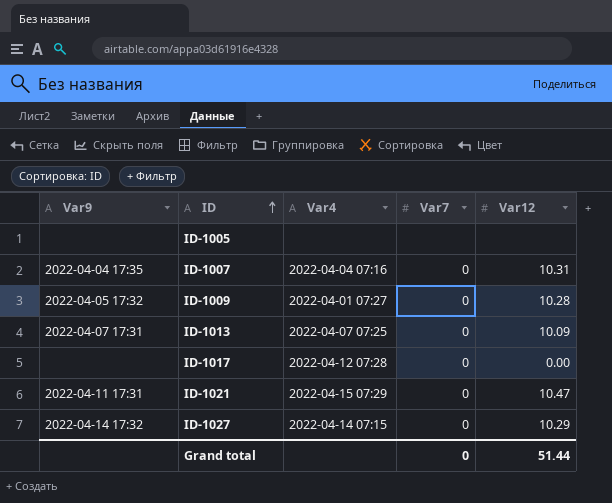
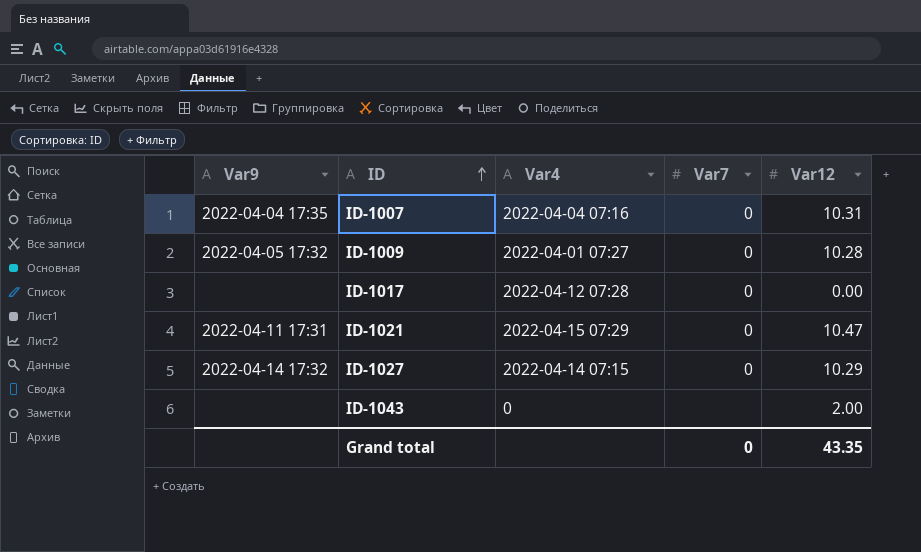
row ID-1005: none | none | none | none -> none
row ID-1013: 2022-04-07 17:31 | 2022-04-07 07:25 | 0 | 10.09 -> none
row ID-1043: none -> none | 0 | none | 2.00
Grand total | Var12: 51.44 -> 43.35

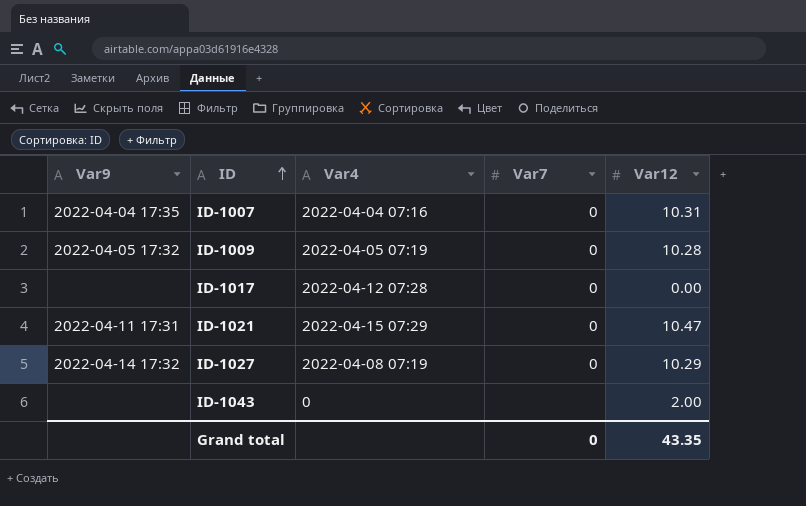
ID-1009 | Var4: 2022-04-01 07:27 -> 2022-04-05 07:19
ID-1027 | Var4: 2022-04-14 07:15 -> 2022-04-08 07:19

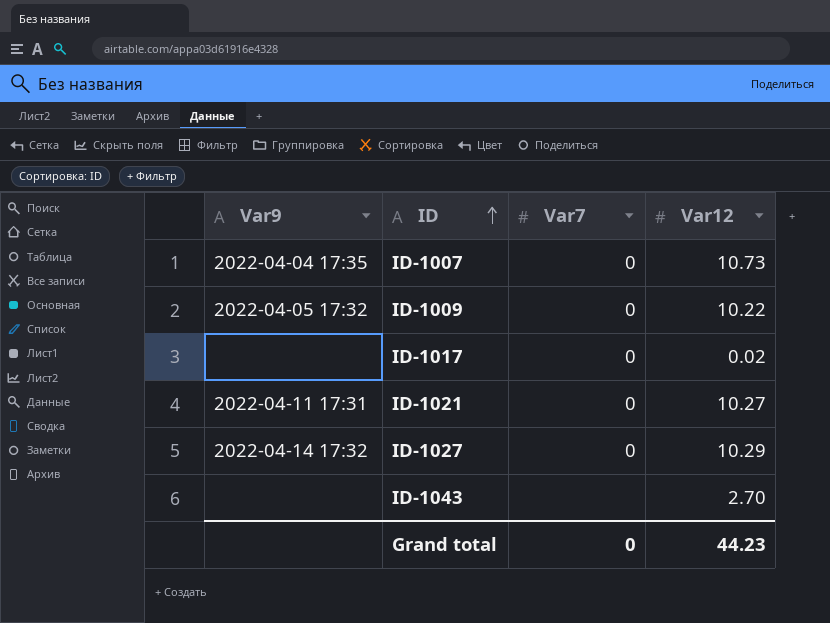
column Var4 | position: 3 -> none
ID-1007 | Var12: 10.31 -> 10.73
ID-1009 | Var12: 10.28 -> 10.22
ID-1017 | Var12: 0.00 -> 0.02
ID-1021 | Var12: 10.47 -> 10.27
ID-1043 | Var12: 2.00 -> 2.70
Grand total | Var12: 43.35 -> 44.23

